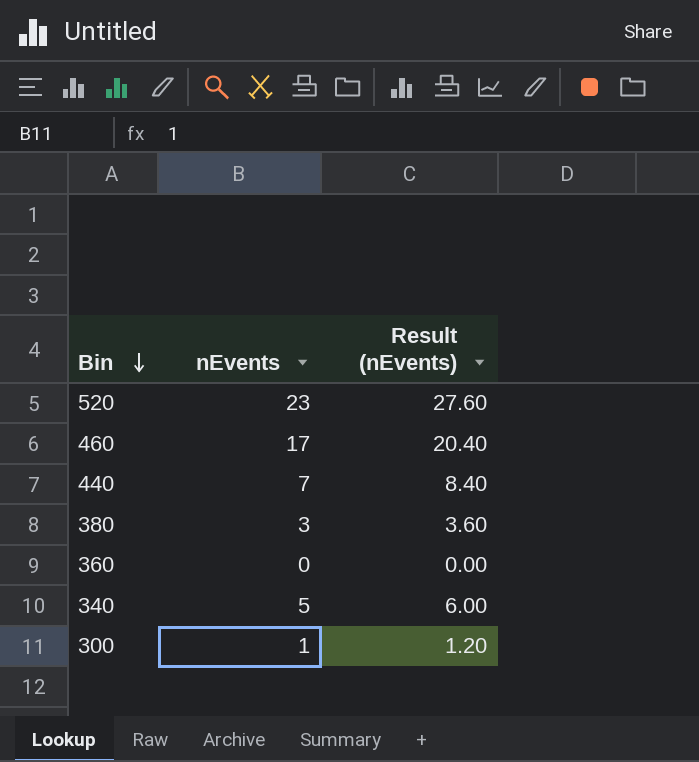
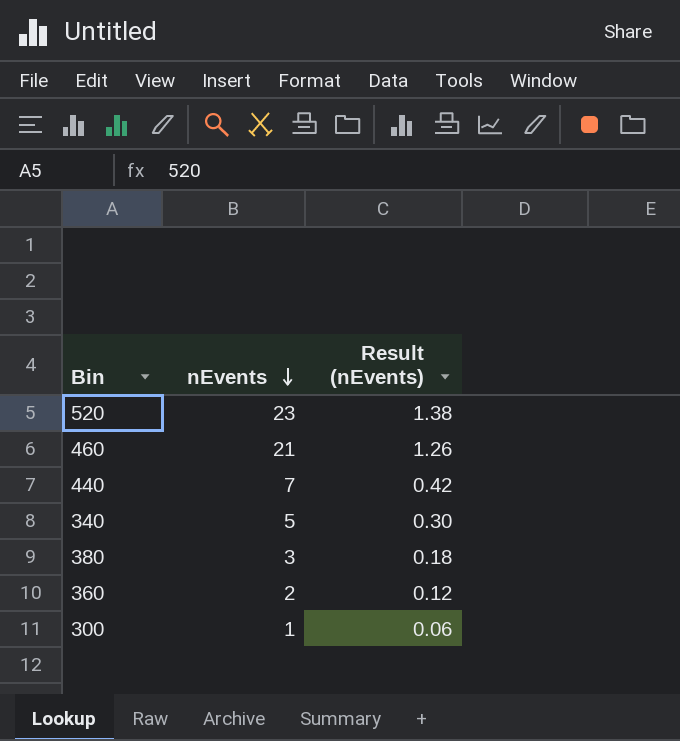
row order: Bin descending -> nEvents descending
column Result (nEvents) | formula: [nEvents] * 1.2 -> [nEvents] * 0.06
460 | nEvents: 17 -> 21
360 | nEvents: 0 -> 2

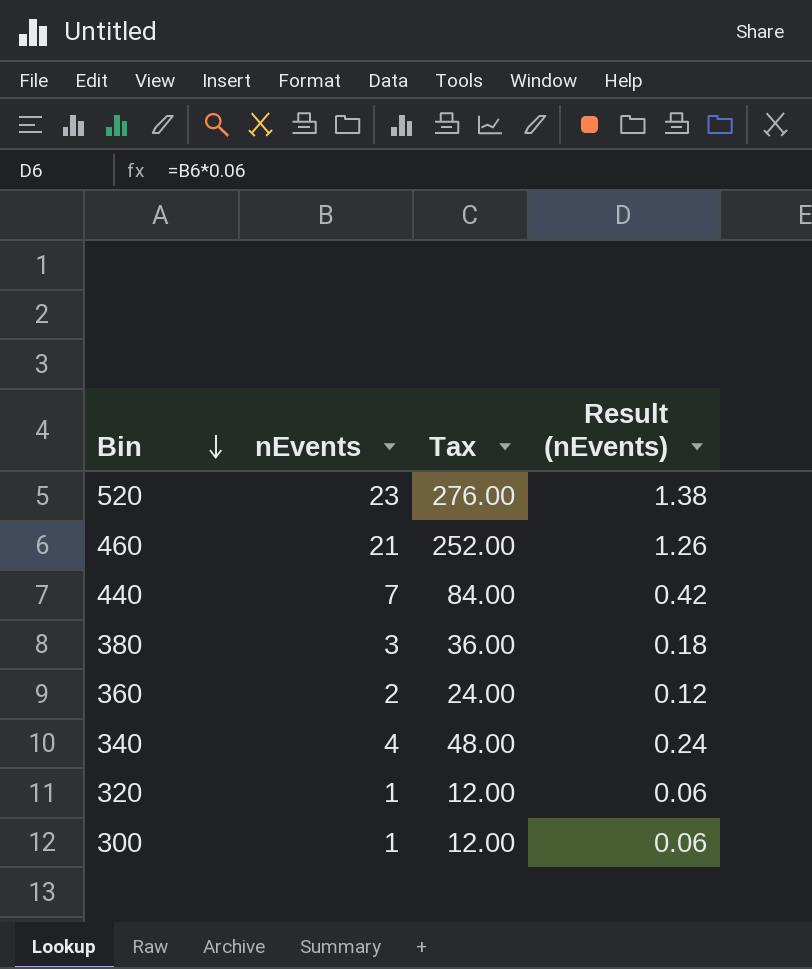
row order: nEvents descending -> Bin descending
column Tax | formula: none -> [nEvents] * 12
340 | nEvents: 5 -> 4
340 | Result (nEvents): 0.30 -> 0.24
row 320: none -> 1 | 12.00 | 0.06

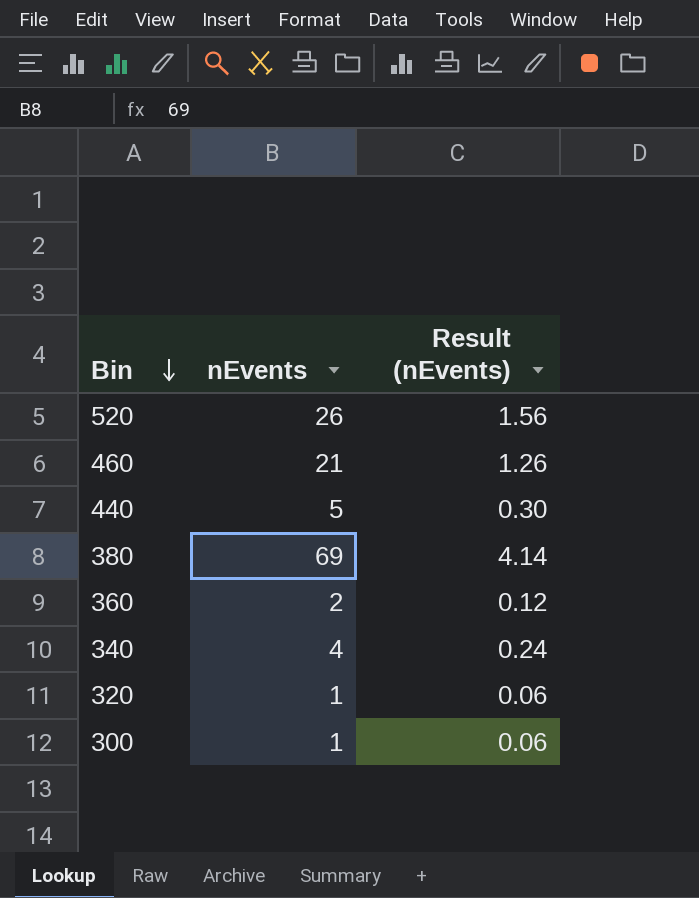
column Tax | formula: [nEvents] * 12 -> none
520 | nEvents: 23 -> 26
520 | Result (nEvents): 1.38 -> 1.56
440 | nEvents: 7 -> 5
440 | Result (nEvents): 0.42 -> 0.30
380 | nEvents: 3 -> 69
380 | Result (nEvents): 0.18 -> 4.14

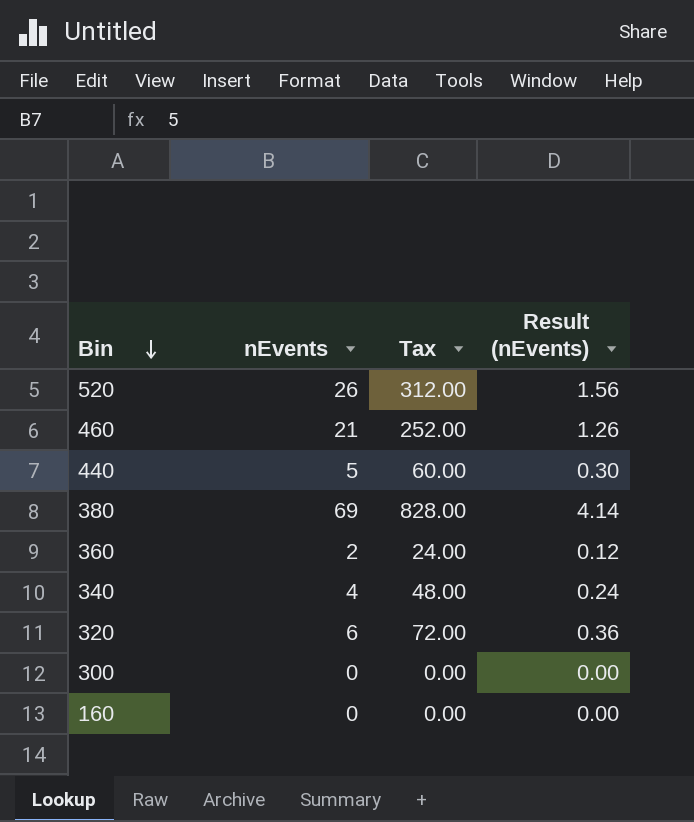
column Tax | formula: none -> [nEvents] * 12
320 | nEvents: 1 -> 6
320 | Result (nEvents): 0.06 -> 0.36
300 | nEvents: 1 -> 0
300 | Result (nEvents): 0.06 -> 0.00
row 160: none -> 0 | 0.00 | 0.00

